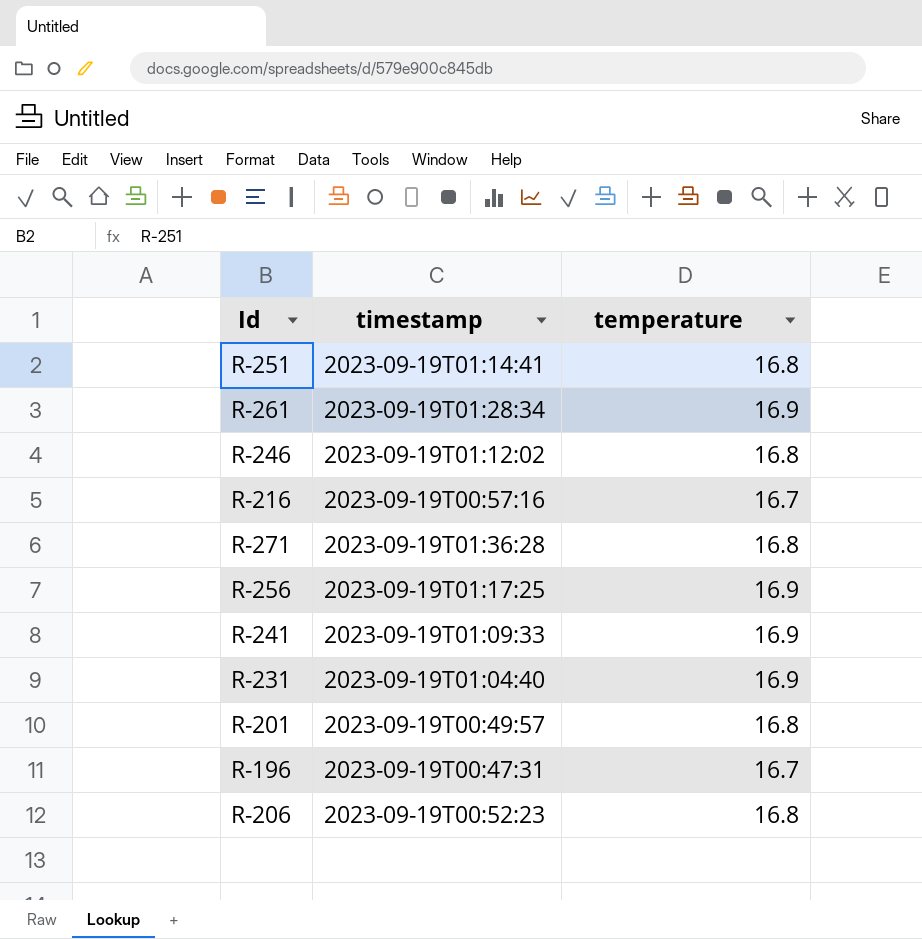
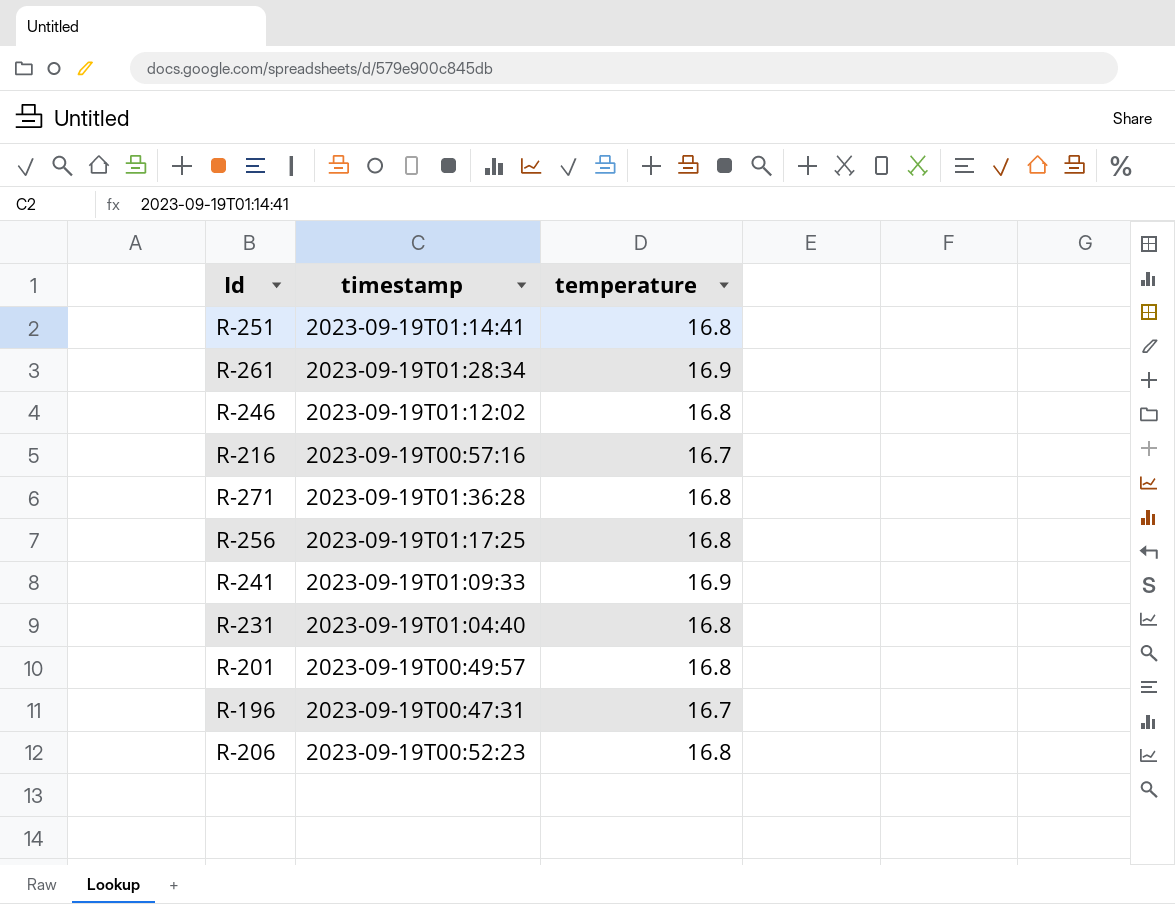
R-256 | temperature: 16.9 -> 16.8
R-231 | temperature: 16.9 -> 16.8

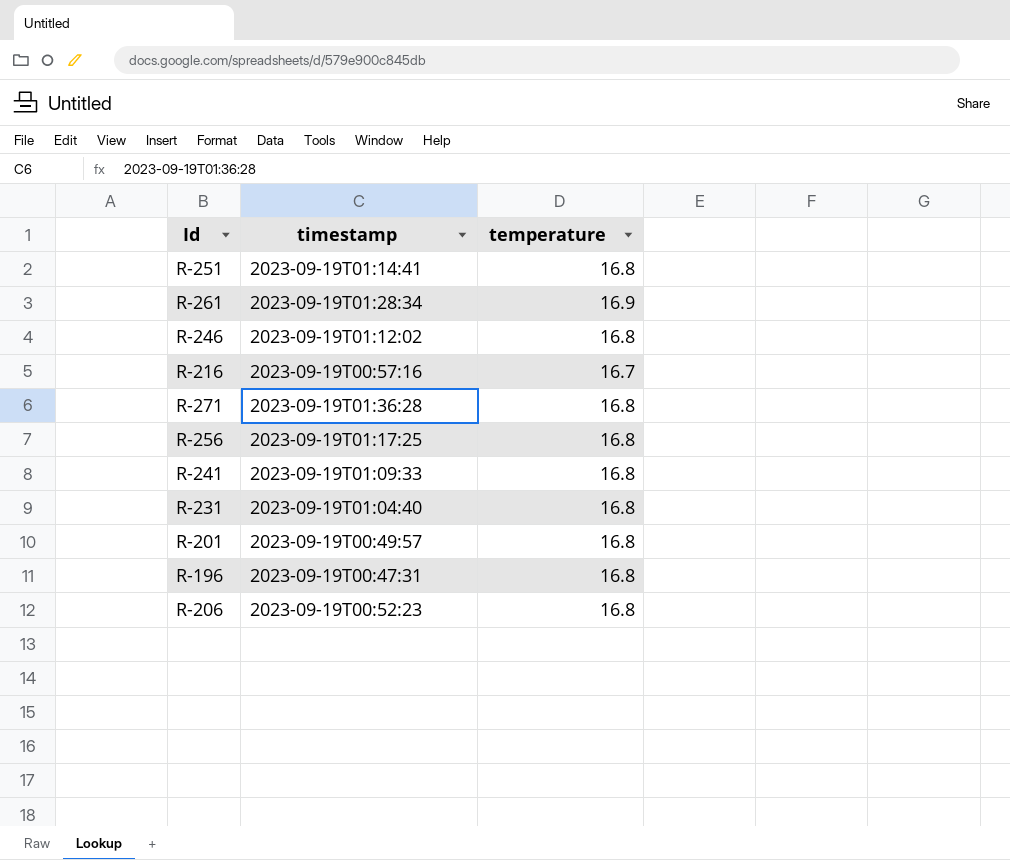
R-241 | temperature: 16.9 -> 16.8
R-196 | temperature: 16.7 -> 16.8

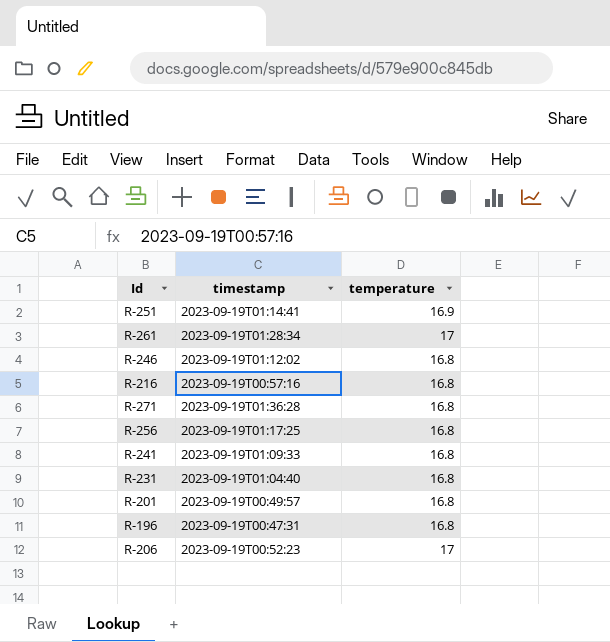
R-251 | temperature: 16.8 -> 16.9
R-261 | temperature: 16.9 -> 17
R-216 | temperature: 16.7 -> 16.8
R-206 | temperature: 16.8 -> 17

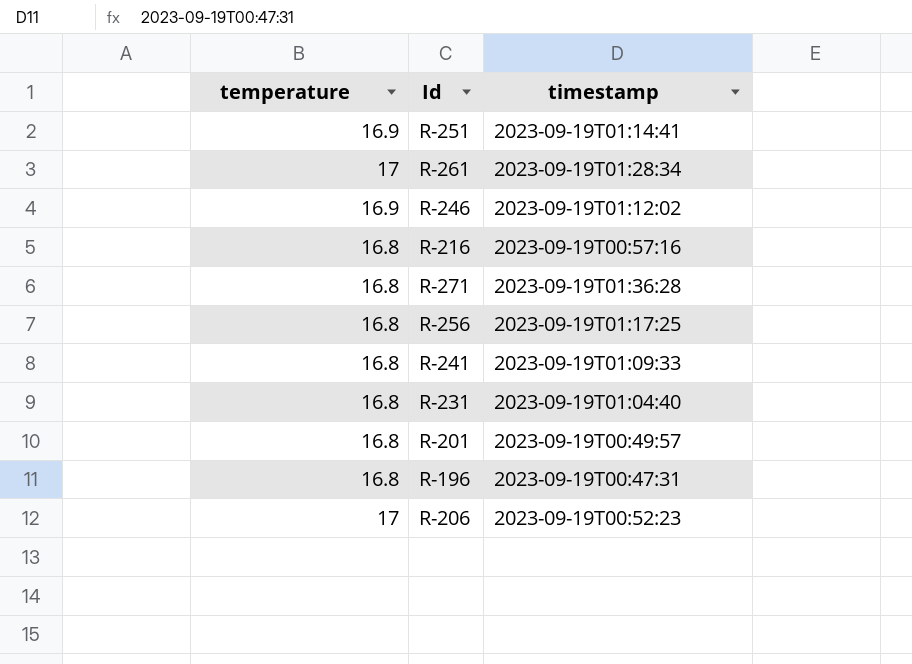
column temperature | position: 3 -> 1
R-246 | temperature: 16.8 -> 16.9

